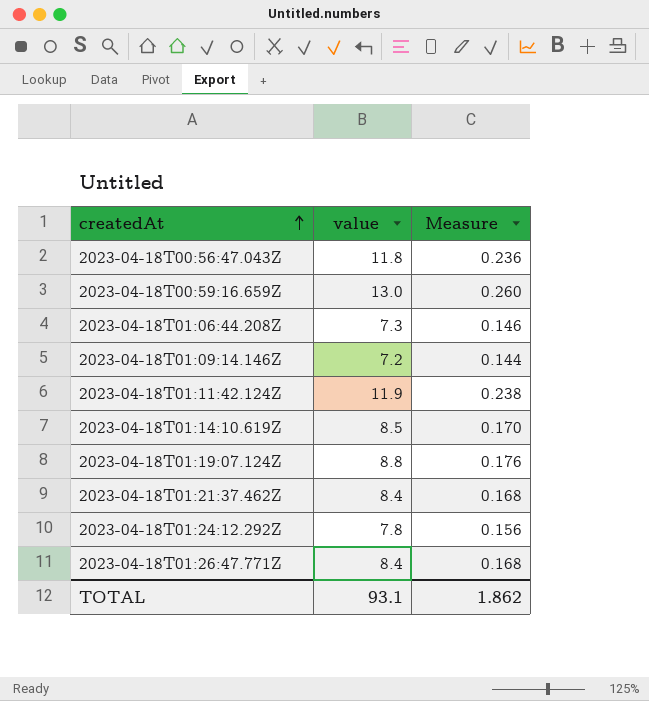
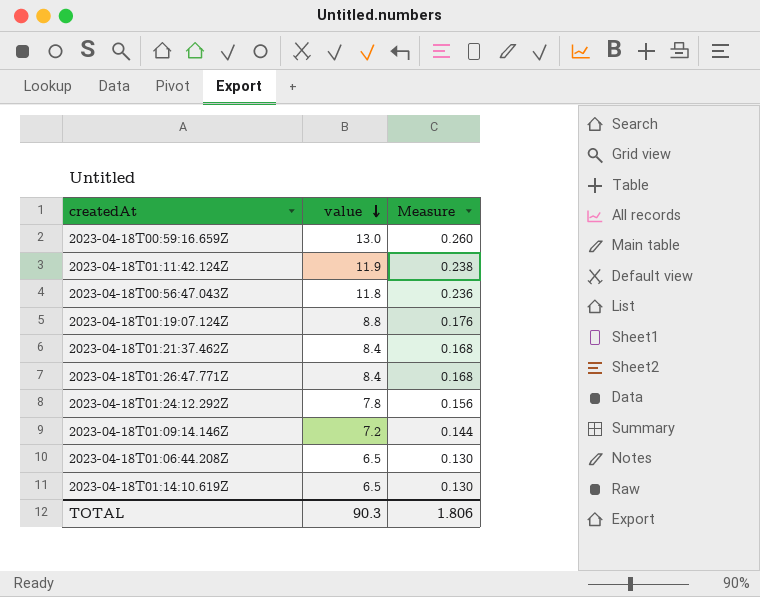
row order: createdAt ascending -> value descending
2023-04-18T01:06:44.208Z | value: 7.3 -> 6.5
2023-04-18T01:06:44.208Z | Measure: 0.146 -> 0.130
2023-04-18T01:14:10.619Z | value: 8.5 -> 6.5
2023-04-18T01:14:10.619Z | Measure: 0.170 -> 0.130
TOTAL | value: 93.1 -> 90.3
TOTAL | Measure: 1.862 -> 1.806

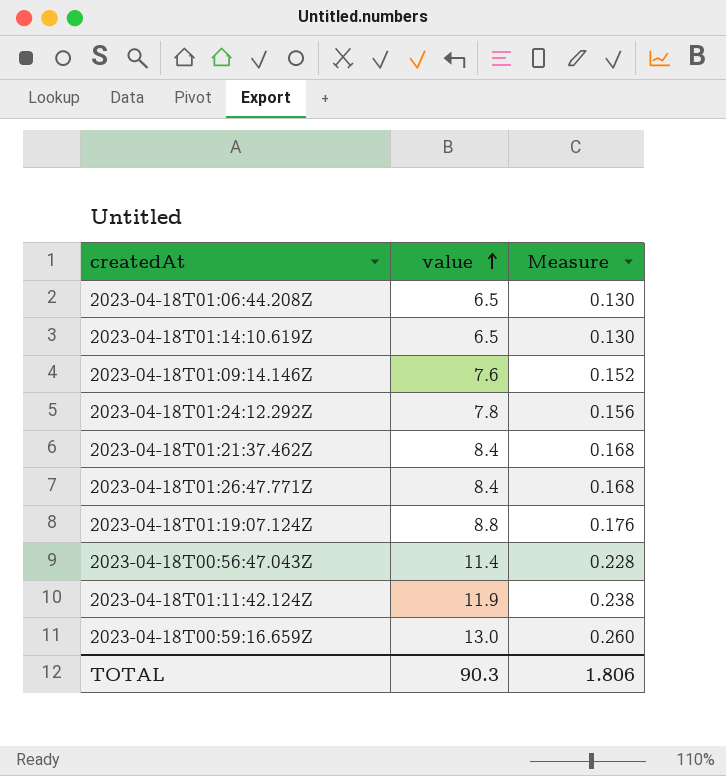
row order: value descending -> value ascending
2023-04-18T01:09:14.146Z | value: 7.2 -> 7.6
2023-04-18T01:09:14.146Z | Measure: 0.144 -> 0.152
2023-04-18T00:56:47.043Z | value: 11.8 -> 11.4
2023-04-18T00:56:47.043Z | Measure: 0.236 -> 0.228

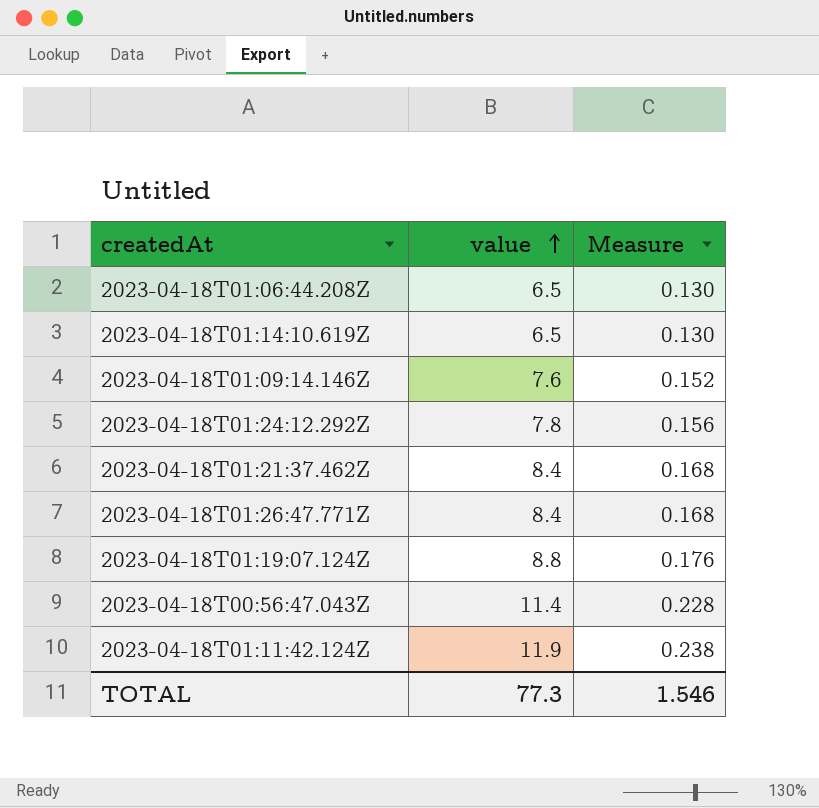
row 2023-04-18T00:59:16.659Z: 13.0 | 0.260 -> none
TOTAL | value: 90.3 -> 77.3
TOTAL | Measure: 1.806 -> 1.546

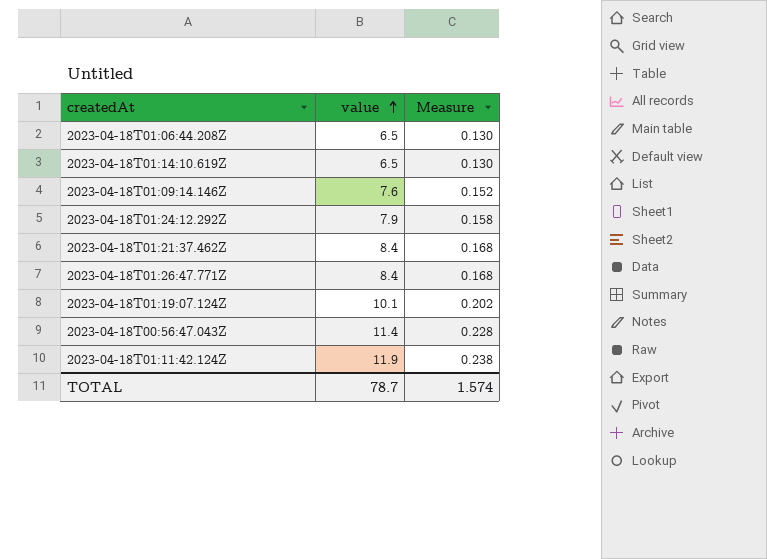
2023-04-18T01:24:12.292Z | value: 7.8 -> 7.9
2023-04-18T01:24:12.292Z | Measure: 0.156 -> 0.158
2023-04-18T01:19:07.124Z | value: 8.8 -> 10.1
2023-04-18T01:19:07.124Z | Measure: 0.176 -> 0.202
TOTAL | value: 77.3 -> 78.7
TOTAL | Measure: 1.546 -> 1.574

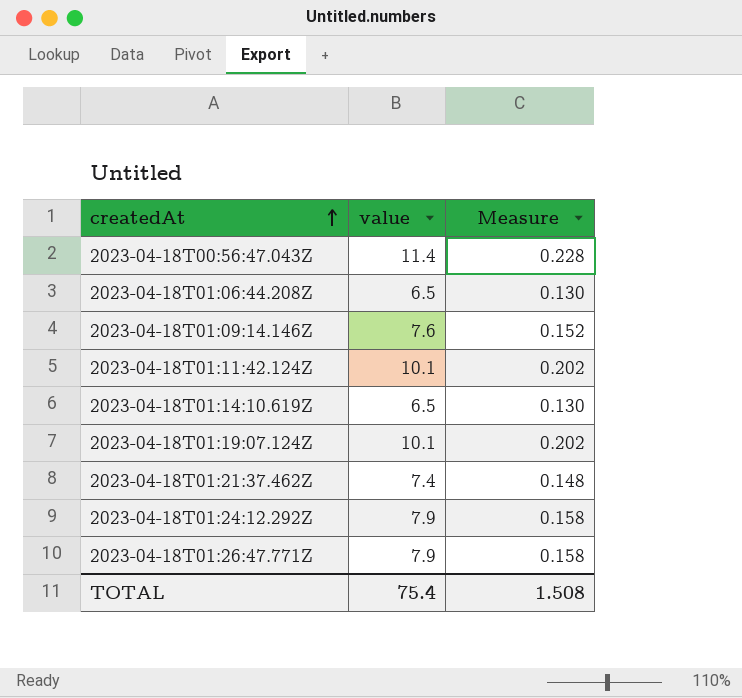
row order: value ascending -> createdAt ascending
2023-04-18T01:11:42.124Z | value: 11.9 -> 10.1
2023-04-18T01:11:42.124Z | Measure: 0.238 -> 0.202
2023-04-18T01:21:37.462Z | value: 8.4 -> 7.4
2023-04-18T01:21:37.462Z | Measure: 0.168 -> 0.148
2023-04-18T01:26:47.771Z | value: 8.4 -> 7.9
2023-04-18T01:26:47.771Z | Measure: 0.168 -> 0.158
TOTAL | value: 78.7 -> 75.4
TOTAL | Measure: 1.574 -> 1.508

